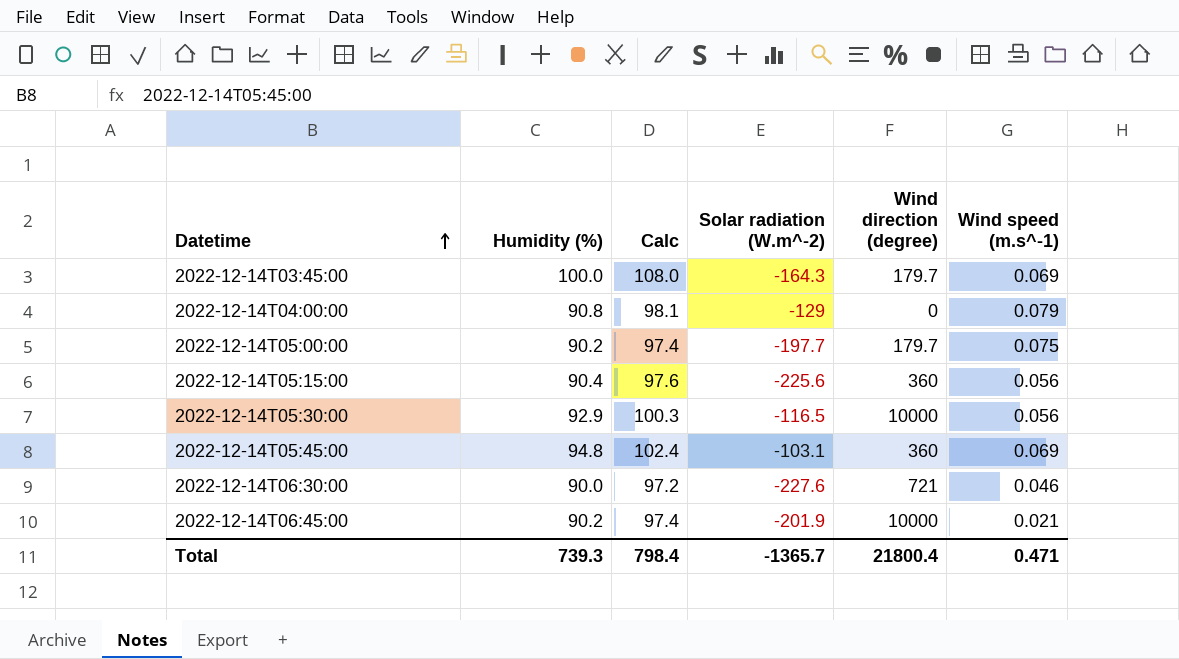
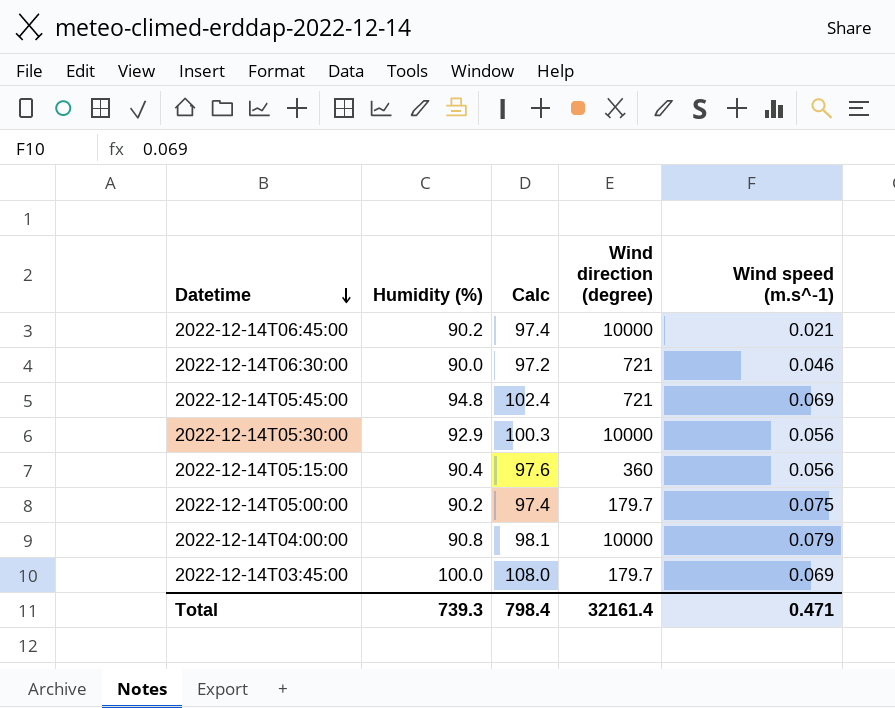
row order: Datetime ascending -> Datetime descending
column Solar radiation (W.m^-2) | position: 4 -> none
2022-12-14T05:45:00 | Wind direction (degree): 360 -> 721
2022-12-14T04:00:00 | Wind direction (degree): 0 -> 10000
Total | Wind direction (degree): 21800.4 -> 32161.4

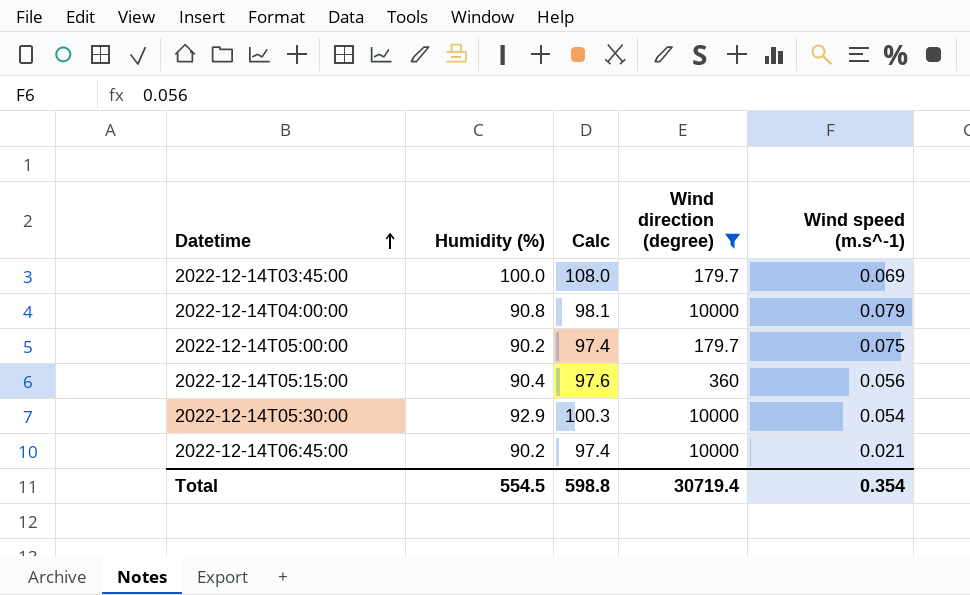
filter: none -> Wind direction (degree) != 721
row order: Datetime descending -> Datetime ascending
2022-12-14T05:30:00 | Wind speed (m.s^-1): 0.056 -> 0.054
Total | Humidity (%): 739.3 -> 554.5
Total | Calc: 798.4 -> 598.8
Total | Wind direction (degree): 32161.4 -> 30719.4
Total | Wind speed (m.s^-1): 0.471 -> 0.354

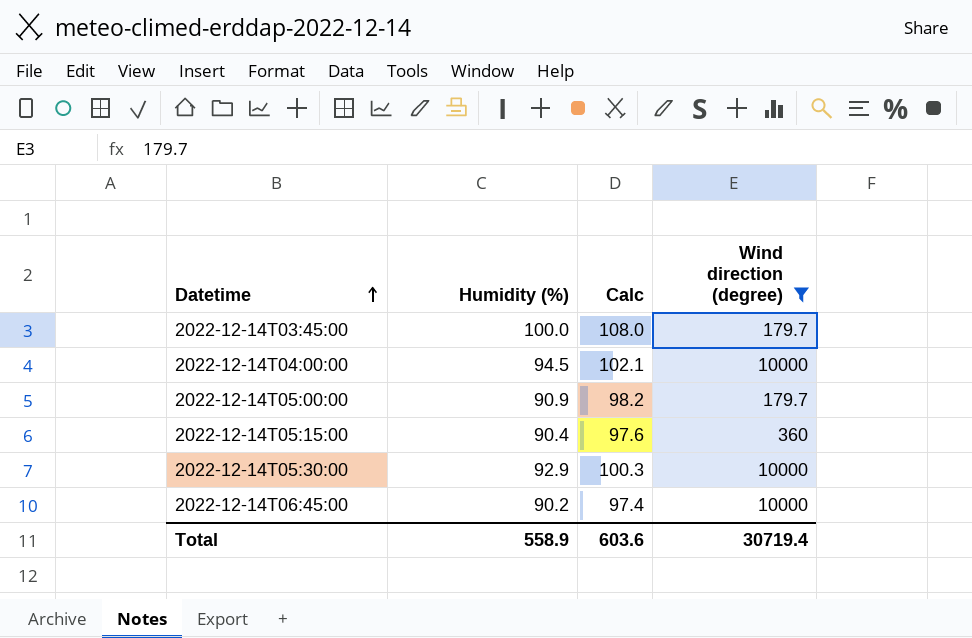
column Wind speed (m.s^-1) | position: 5 -> none
2022-12-14T04:00:00 | Humidity (%): 90.8 -> 94.5
2022-12-14T04:00:00 | Calc: 98.1 -> 102.1
2022-12-14T05:00:00 | Humidity (%): 90.2 -> 90.9
2022-12-14T05:00:00 | Calc: 97.4 -> 98.2
Total | Humidity (%): 554.5 -> 558.9
Total | Calc: 598.8 -> 603.6

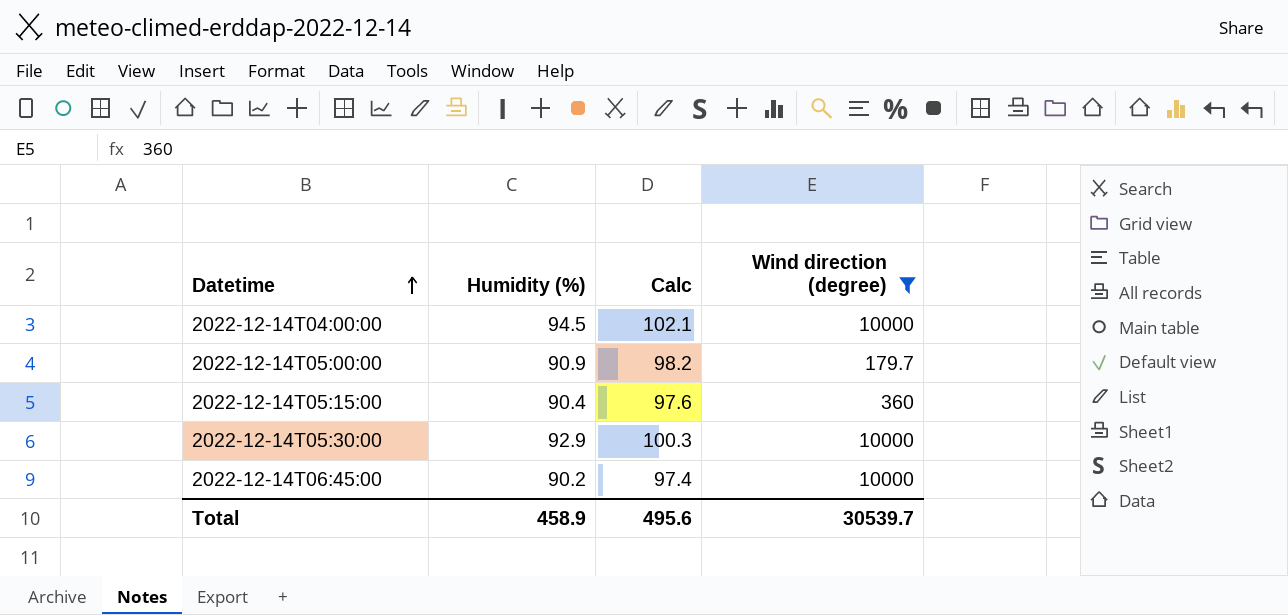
row 2022-12-14T03:45:00: 100.0 | 108.0 | 179.7 -> none
Total | Humidity (%): 558.9 -> 458.9
Total | Calc: 603.6 -> 495.6
Total | Wind direction (degree): 30719.4 -> 30539.7

